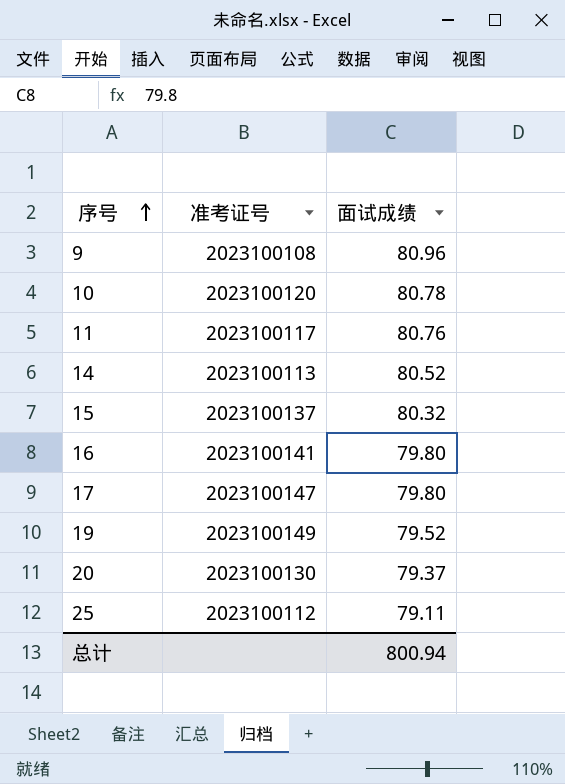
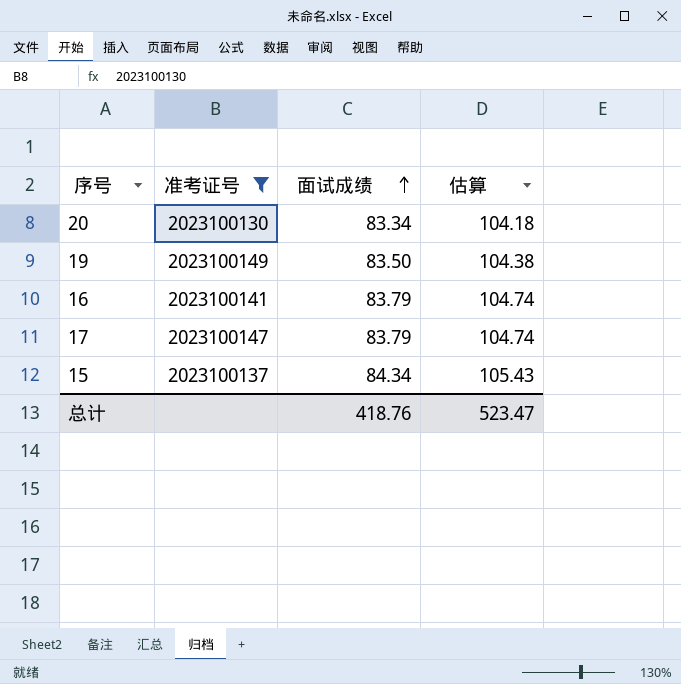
filter: none -> 准考证号 >= 2023100130
row order: 序号 ascending -> 面试成绩 ascending
column 估算 | formula: none -> [面试成绩] * 1.25
20 | 面试成绩: 79.37 -> 83.34
19 | 面试成绩: 79.52 -> 83.50
16 | 面试成绩: 79.80 -> 83.79
17 | 面试成绩: 79.80 -> 83.79
15 | 面试成绩: 80.32 -> 84.34
总计 | 面试成绩: 800.94 -> 418.76

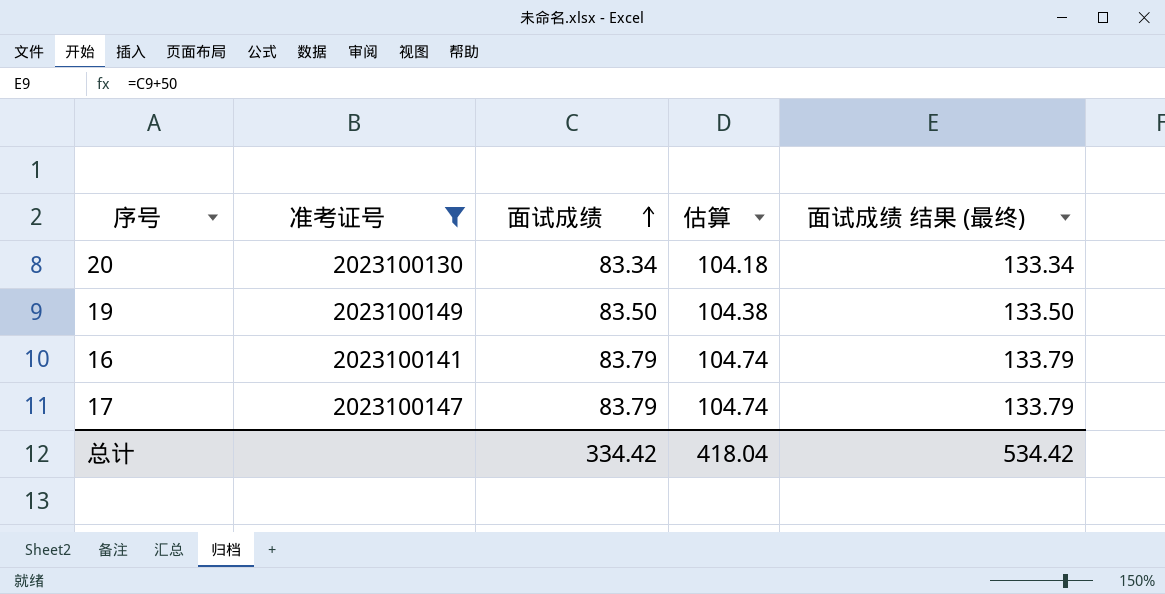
column 面试成绩 结果 (最终) | formula: none -> [面试成绩] + 50
row 15: 2023100137 | 84.34 | 105.43 -> none
总计 | 面试成绩: 418.76 -> 334.42
总计 | 估算: 523.47 -> 418.04

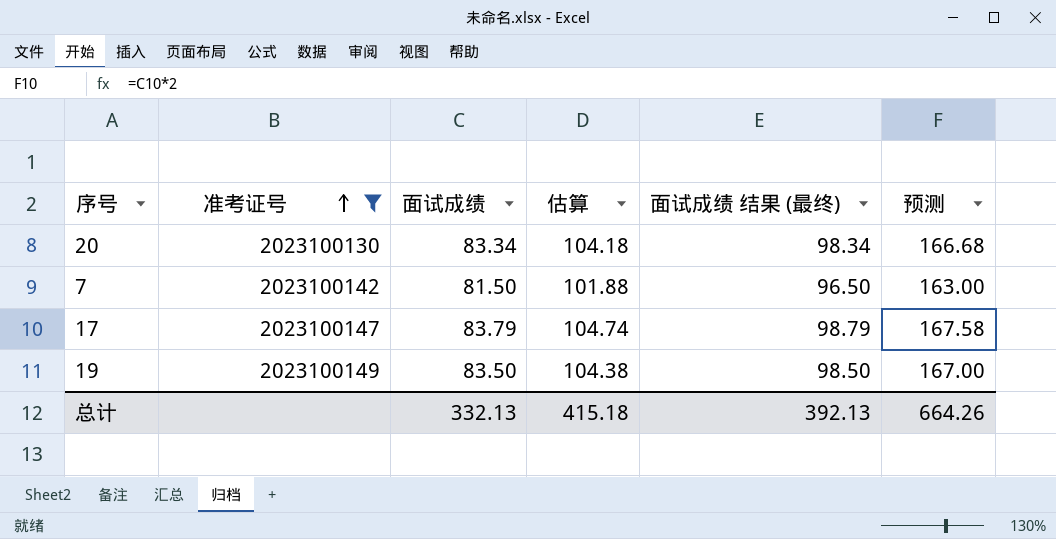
row order: 面试成绩 ascending -> 准考证号 ascending
column 面试成绩 结果 (最终) | formula: [面试成绩] + 50 -> [面试成绩] + 15
column 预测 | formula: none -> [面试成绩] * 2
row 16: 2023100141 | 83.79 | 104.74 | 133.79 -> none
row 7: none -> 2023100142 | 81.50 | 101.88 | 96.50 | 163.00
总计 | 面试成绩: 334.42 -> 332.13
总计 | 估算: 418.04 -> 415.18
总计 | 面试成绩 结果 (最终): 534.42 -> 392.13

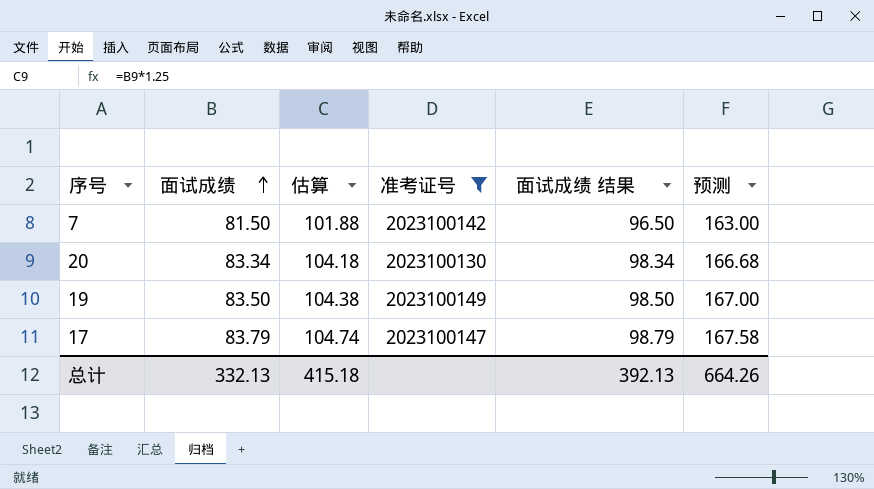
row order: 准考证号 ascending -> 面试成绩 ascending
column 准考证号 | position: 2 -> 4
column name: 面试成绩 结果 (最终) -> 面试成绩 结果

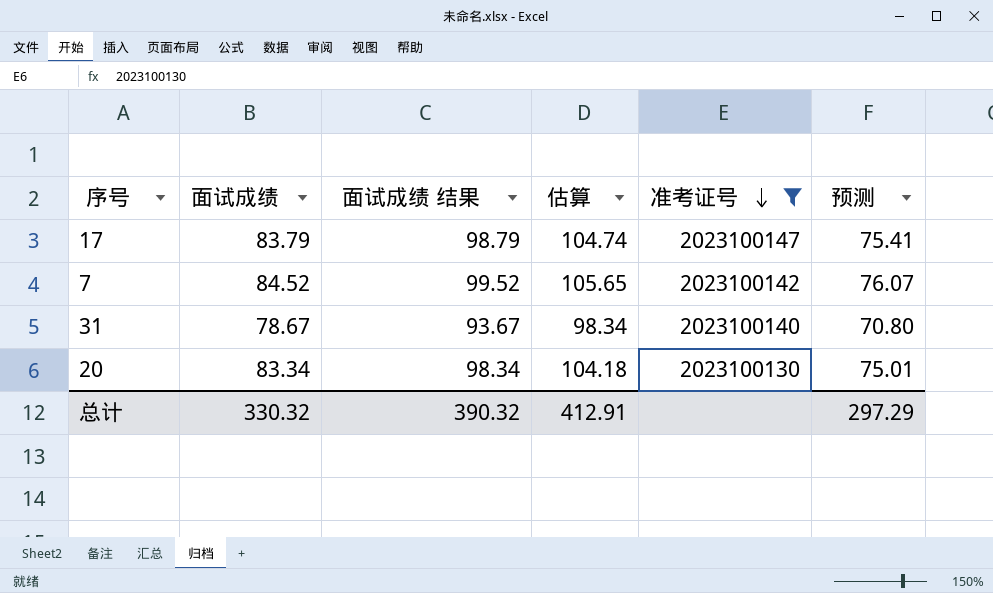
row order: 面试成绩 ascending -> 准考证号 descending
column 面试成绩 结果 | position: 5 -> 3
column 预测 | formula: [面试成绩] * 2 -> [面试成绩] * 0.9
row 19: 83.50 | 104.38 | 2023100149 | 98.50 | 167.00 -> none
7 | 面试成绩: 81.50 -> 84.52
7 | 面试成绩 结果: 96.50 -> 99.52
7 | 估算: 101.88 -> 105.65
row 31: none -> 78.67 | 93.67 | 98.34 | 2023100140 | 70.80
总计 | 面试成绩: 332.13 -> 330.32
总计 | 面试成绩 结果: 392.13 -> 390.32
总计 | 估算: 415.18 -> 412.91
总计 | 预测: 664.26 -> 297.29

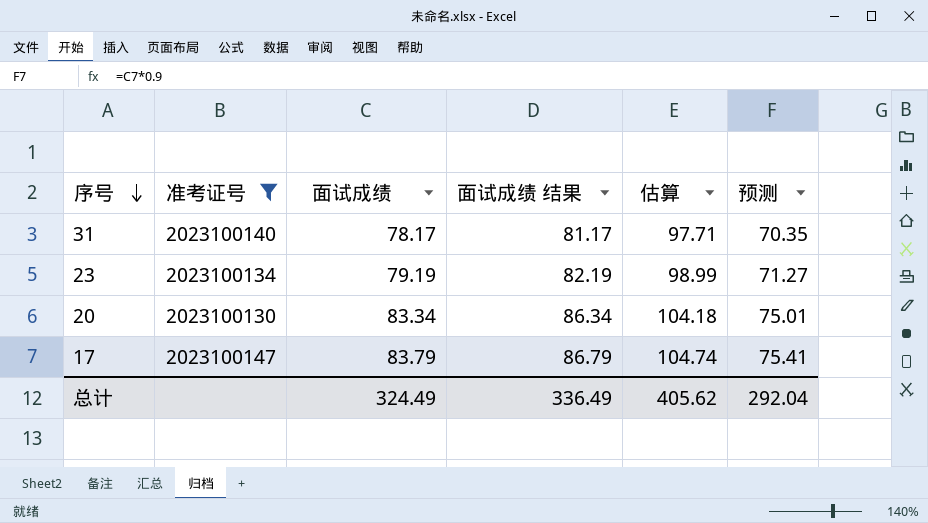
row order: 准考证号 descending -> 序号 descending
column 准考证号 | position: 5 -> 2
column 面试成绩 结果 | formula: [面试成绩] + 15 -> [面试成绩] + 3
row 7: 84.52 | 99.52 | 105.65 | 2023100142 | 76.07 -> none
31 | 面试成绩: 78.67 -> 78.17
31 | 估算: 98.34 -> 97.71
31 | 预测: 70.80 -> 70.35
row 23: none -> 2023100134 | 79.19 | 82.19 | 98.99 | 71.27
总计 | 面试成绩: 330.32 -> 324.49
总计 | 面试成绩 结果: 390.32 -> 336.49
总计 | 估算: 412.91 -> 405.62
总计 | 预测: 297.29 -> 292.04

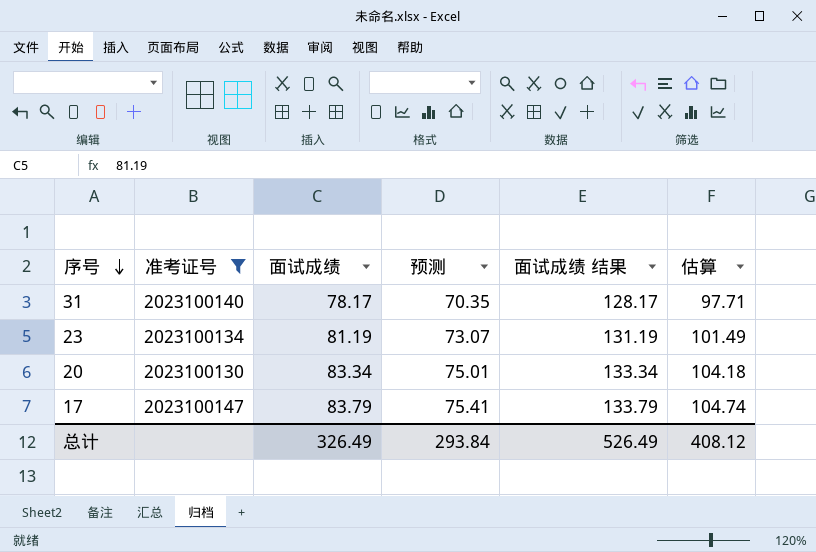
column 预测 | position: 6 -> 4
column 面试成绩 结果 | formula: [面试成绩] + 3 -> [面试成绩] + 50
23 | 面试成绩: 79.19 -> 81.19
23 | 预测: 71.27 -> 73.07
23 | 估算: 98.99 -> 101.49
总计 | 面试成绩: 324.49 -> 326.49
总计 | 预测: 292.04 -> 293.84
总计 | 面试成绩 结果: 336.49 -> 526.49
总计 | 估算: 405.62 -> 408.12

